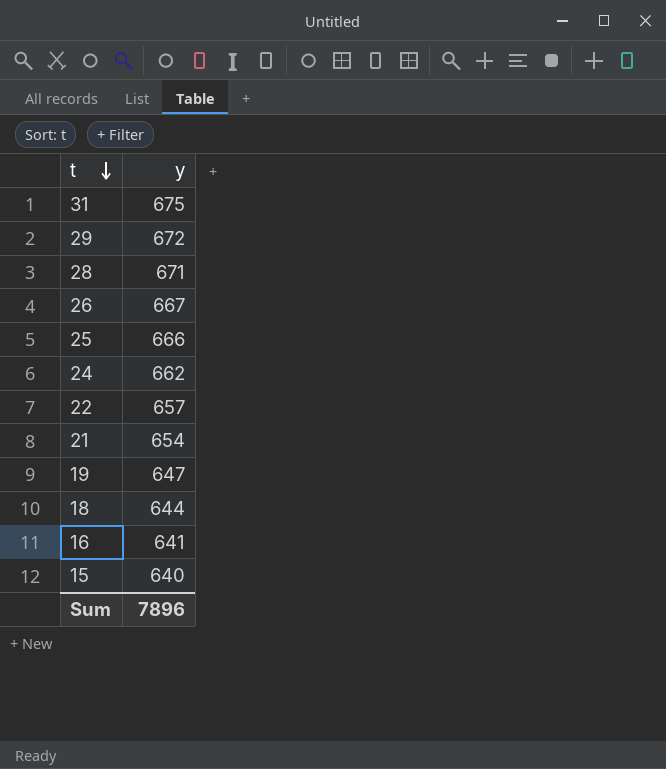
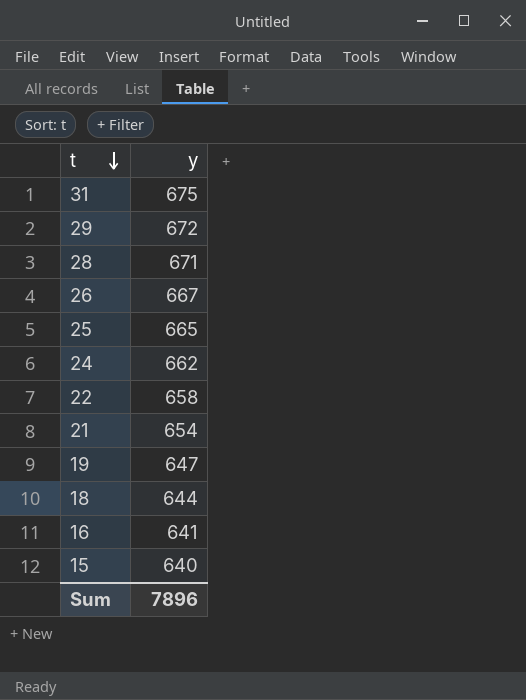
25 | y: 666 -> 665
22 | y: 657 -> 658

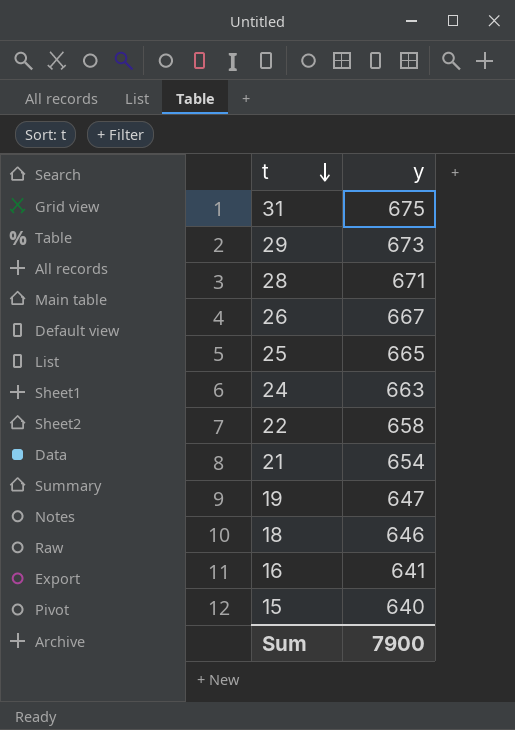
29 | y: 672 -> 673
24 | y: 662 -> 663
18 | y: 644 -> 646
Sum | y: 7896 -> 7900

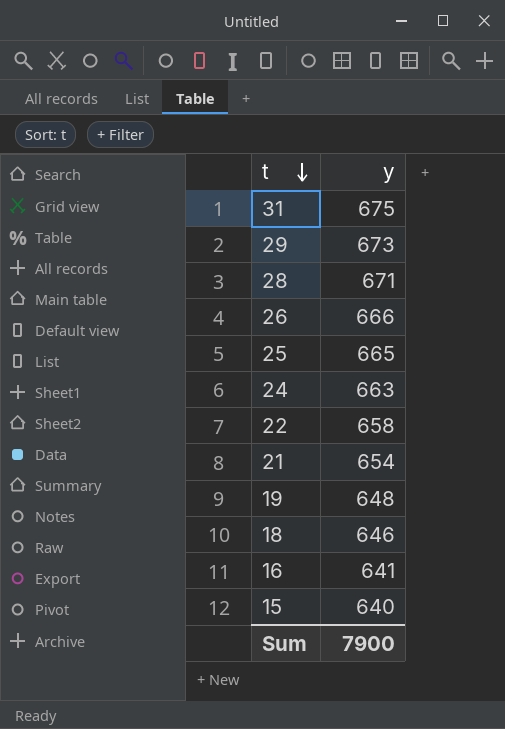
26 | y: 667 -> 666
19 | y: 647 -> 648

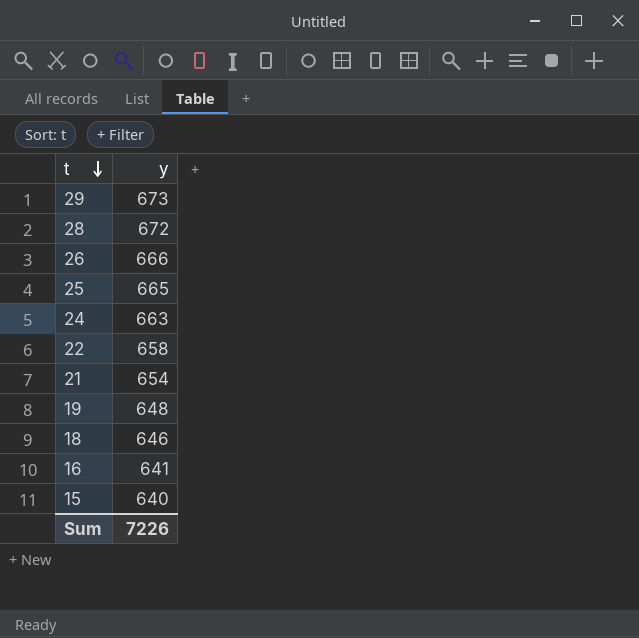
row 31: 675 -> none
28 | y: 671 -> 672
Sum | y: 7900 -> 7226

